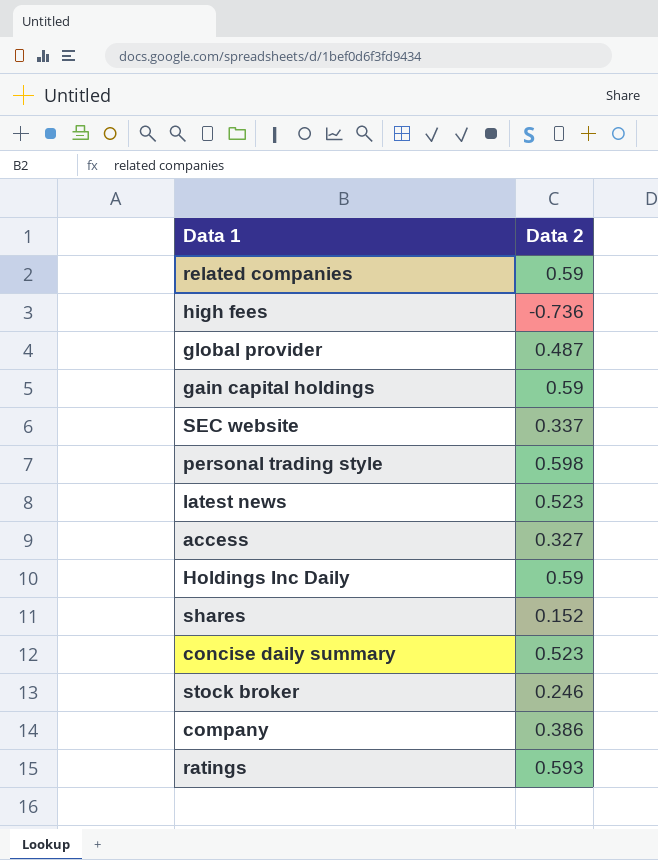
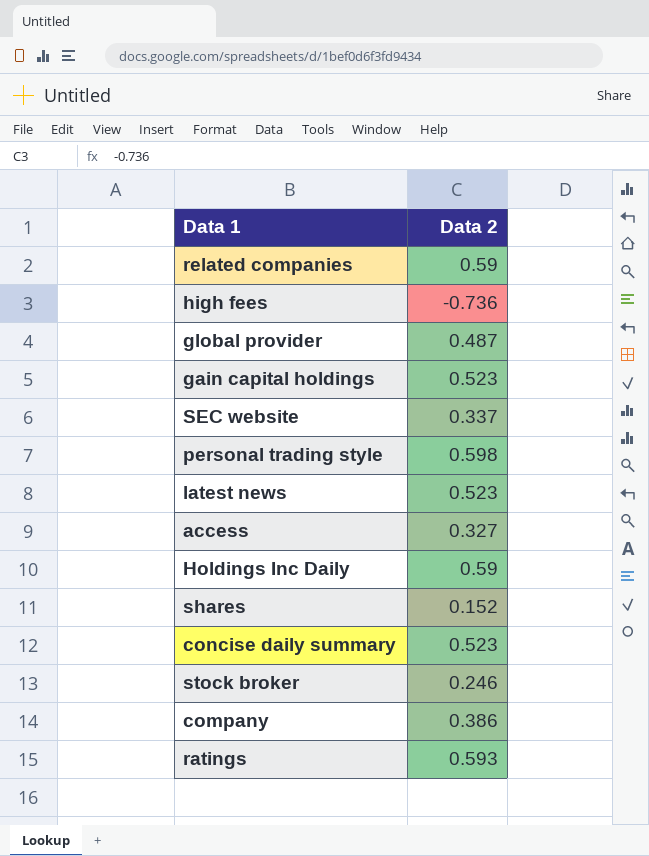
gain capital holdings | Data 2: 0.59 -> 0.523

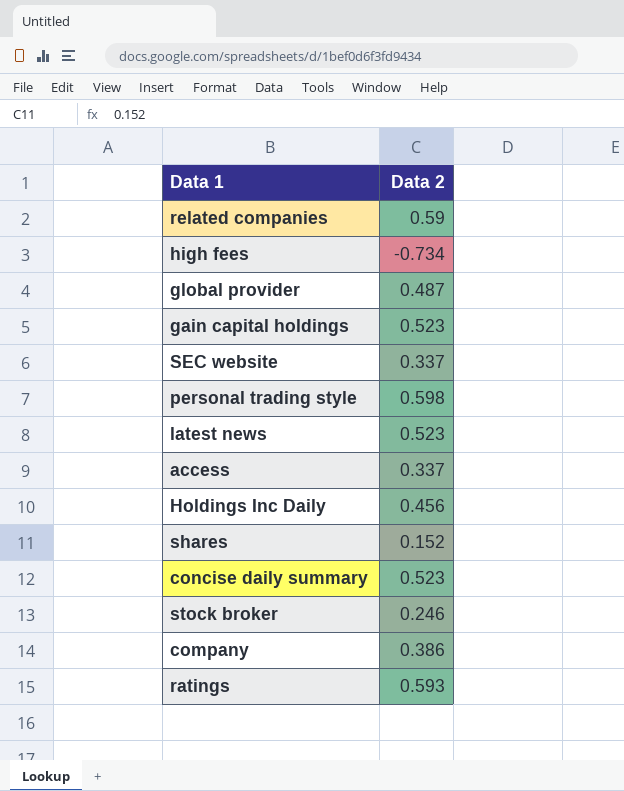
high fees | Data 2: -0.736 -> -0.734
access | Data 2: 0.327 -> 0.337
Holdings Inc Daily | Data 2: 0.59 -> 0.456

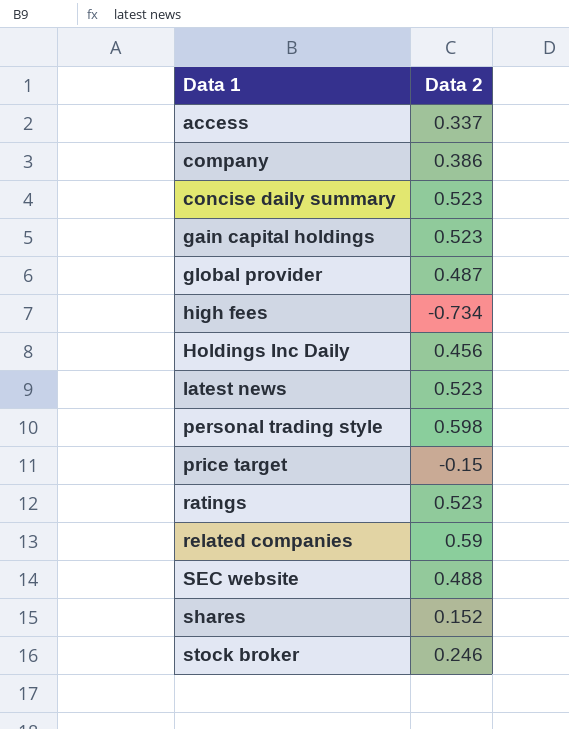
row order: none -> Data 1 ascending
row price target: none -> -0.15
ratings | Data 2: 0.593 -> 0.523
SEC website | Data 2: 0.337 -> 0.488

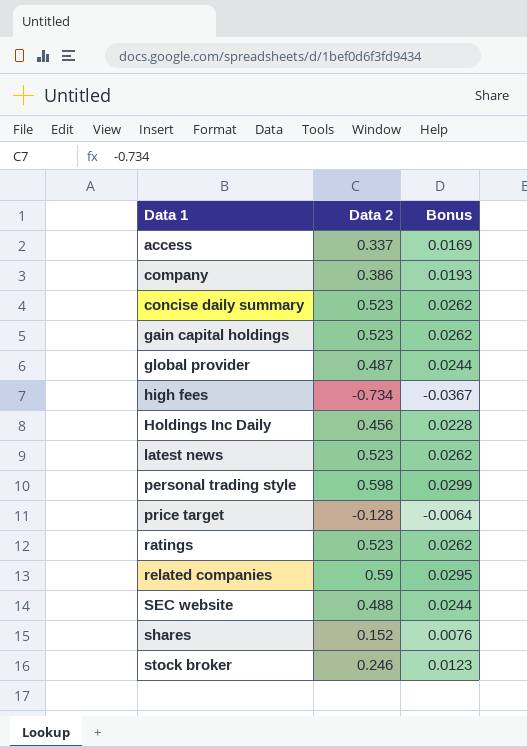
column Bonus | formula: none -> [Data 2] * 0.05
price target | Data 2: -0.15 -> -0.128

